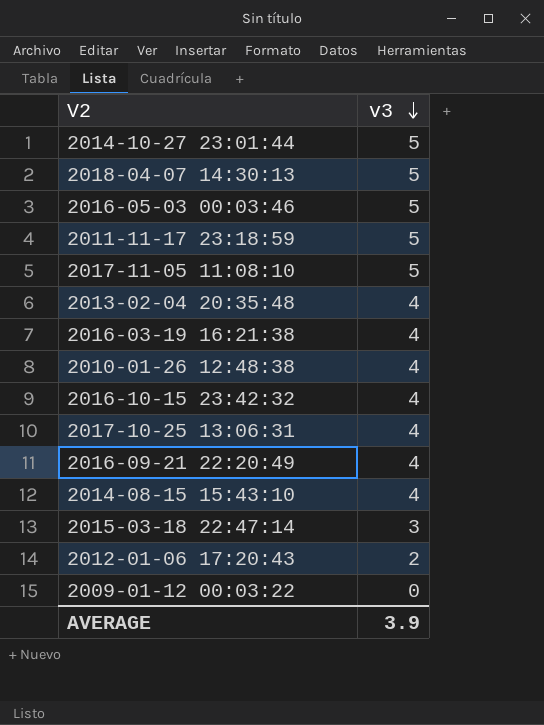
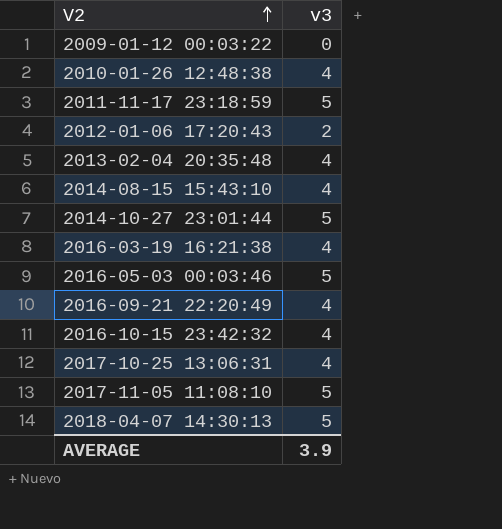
row order: v3 descending -> V2 ascending
row 2015-03-18 22:47:14: 3 -> none

